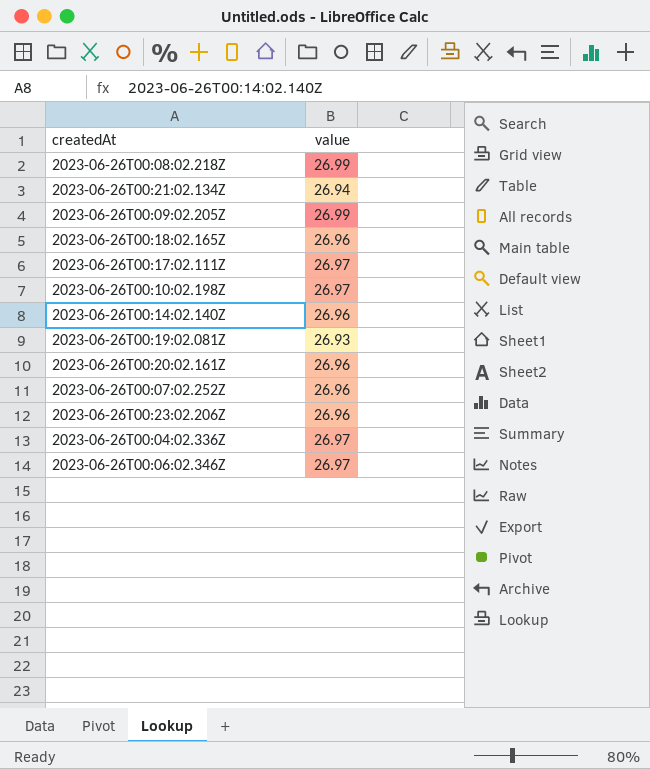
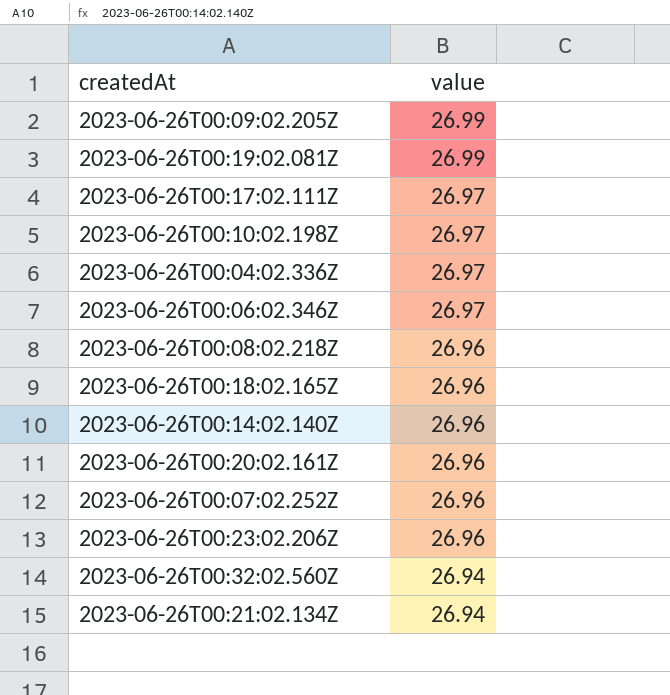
row order: none -> value descending
2023-06-26T00:19:02.081Z | value: 26.93 -> 26.99
2023-06-26T00:08:02.218Z | value: 26.99 -> 26.96
row 2023-06-26T00:32:02.560Z: none -> 26.94

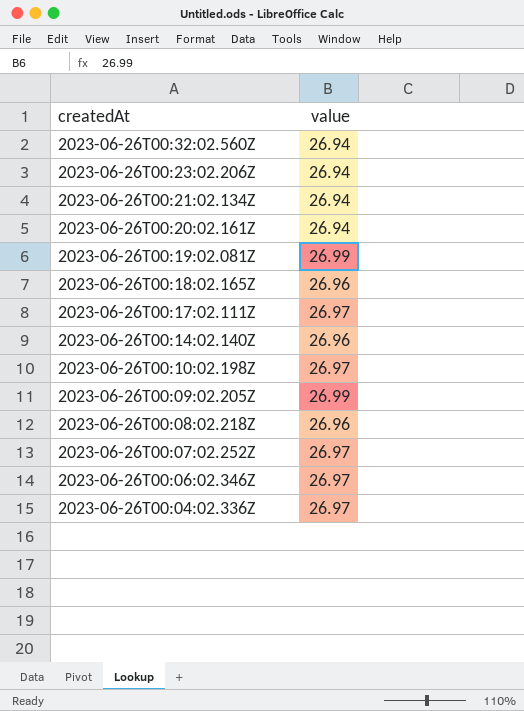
row order: value descending -> createdAt descending
2023-06-26T00:23:02.206Z | value: 26.96 -> 26.94
2023-06-26T00:20:02.161Z | value: 26.96 -> 26.94
2023-06-26T00:07:02.252Z | value: 26.96 -> 26.97

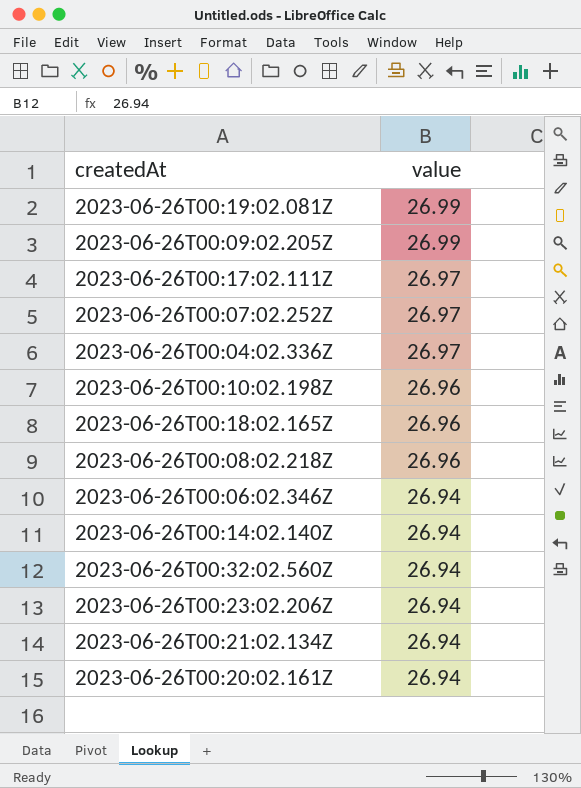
row order: createdAt descending -> value descending
2023-06-26T00:10:02.198Z | value: 26.97 -> 26.96
2023-06-26T00:06:02.346Z | value: 26.97 -> 26.94
2023-06-26T00:14:02.140Z | value: 26.96 -> 26.94

